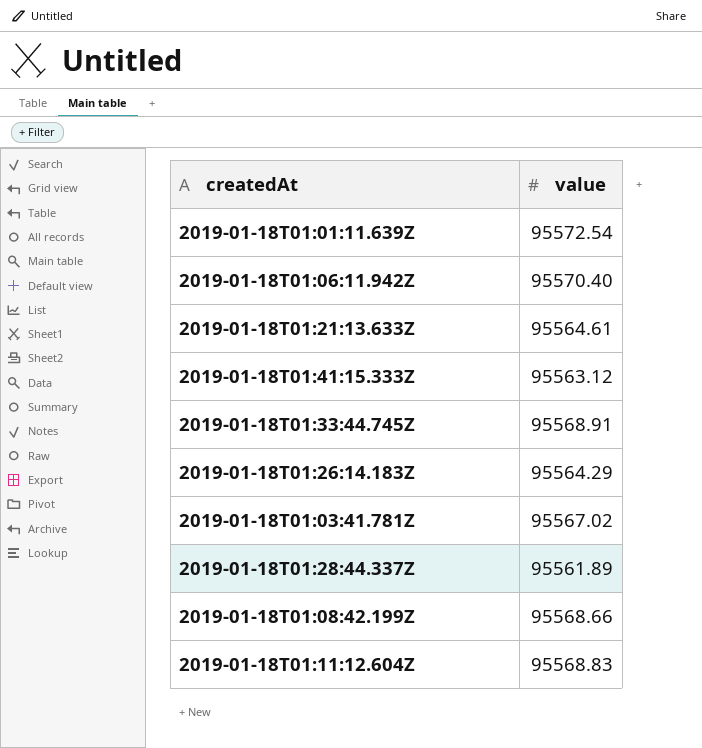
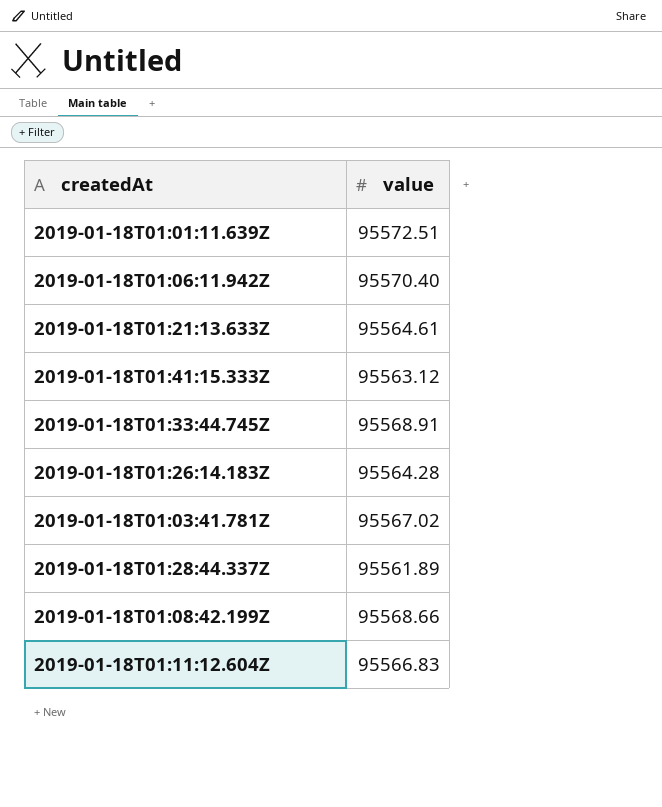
2019-01-18T01:01:11.639Z | value: 95572.54 -> 95572.51
2019-01-18T01:26:14.183Z | value: 95564.29 -> 95564.28
2019-01-18T01:11:12.604Z | value: 95568.83 -> 95566.83

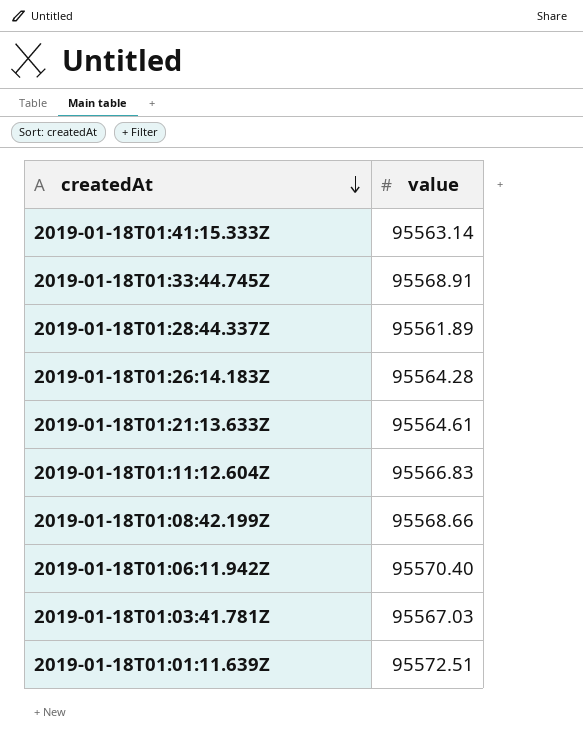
row order: none -> createdAt descending
2019-01-18T01:41:15.333Z | value: 95563.12 -> 95563.14
2019-01-18T01:03:41.781Z | value: 95567.02 -> 95567.03

